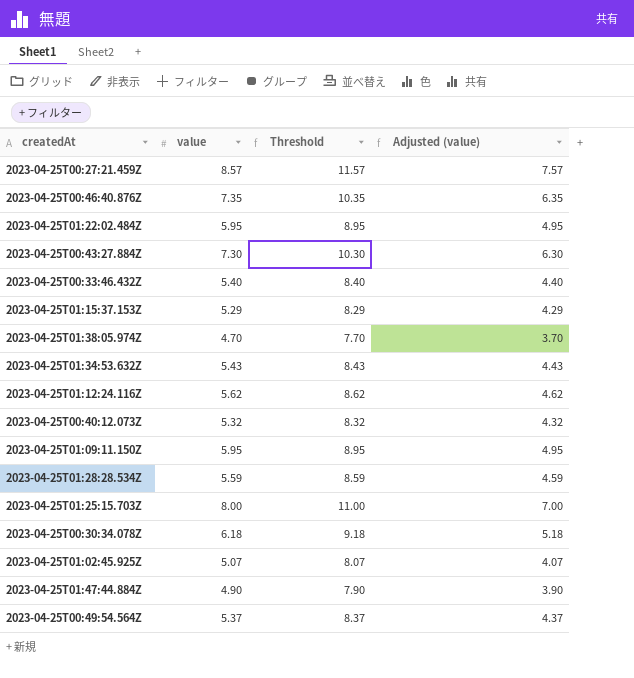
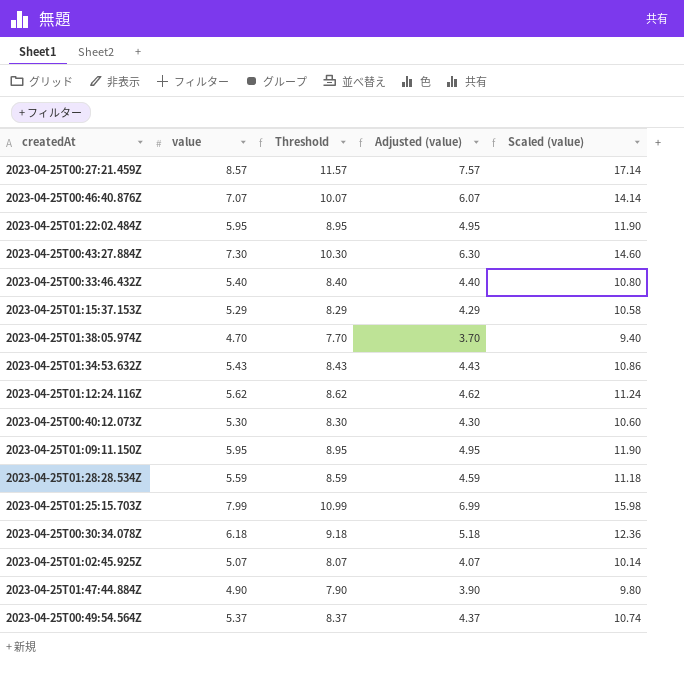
column Scaled (value) | formula: none -> [value] * 2
2023-04-25T00:46:40.876Z | value: 7.35 -> 7.07
2023-04-25T00:46:40.876Z | Threshold: 10.35 -> 10.07
2023-04-25T00:46:40.876Z | Adjusted (value): 6.35 -> 6.07
2023-04-25T00:40:12.073Z | value: 5.32 -> 5.30
2023-04-25T00:40:12.073Z | Threshold: 8.32 -> 8.30
2023-04-25T00:40:12.073Z | Adjusted (value): 4.32 -> 4.30
2023-04-25T01:25:15.703Z | value: 8.00 -> 7.99
2023-04-25T01:25:15.703Z | Threshold: 11.00 -> 10.99
2023-04-25T01:25:15.703Z | Adjusted (value): 7.00 -> 6.99

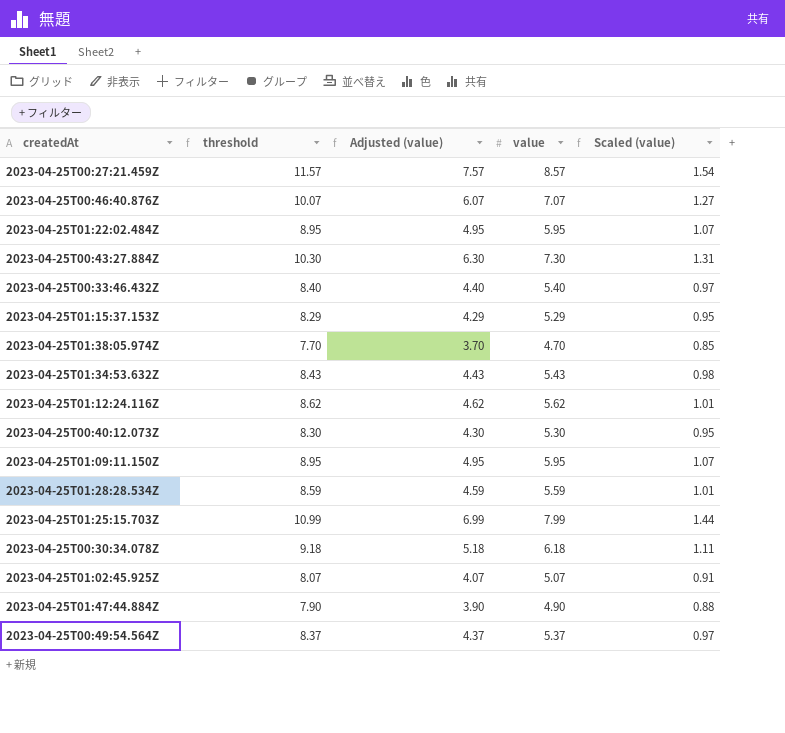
column name: Threshold -> threshold
column value | position: 2 -> 4
column Scaled (value) | formula: [value] * 2 -> [value] * 0.18

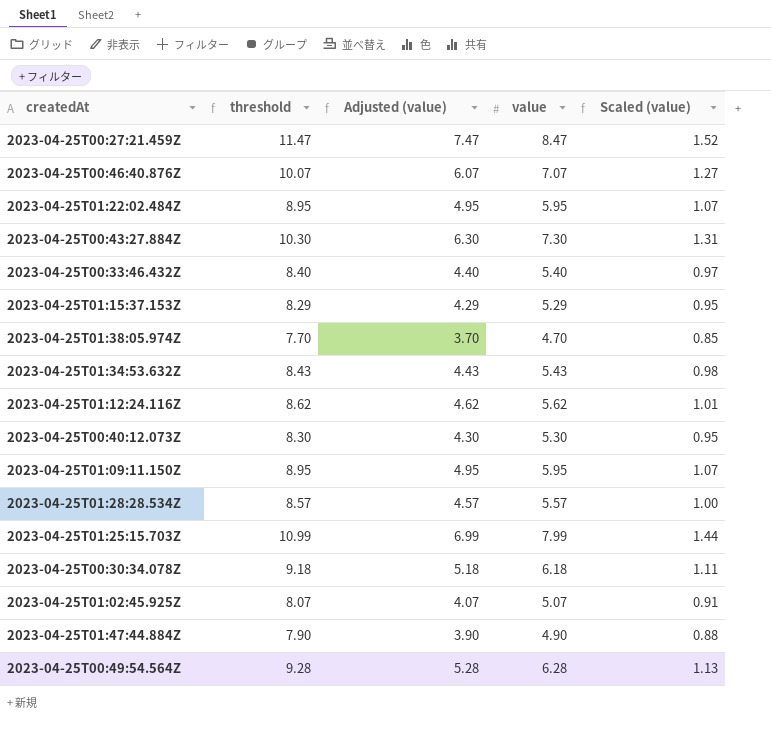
2023-04-25T00:27:21.459Z | threshold: 11.57 -> 11.47
2023-04-25T00:27:21.459Z | Adjusted (value): 7.57 -> 7.47
2023-04-25T00:27:21.459Z | value: 8.57 -> 8.47
2023-04-25T00:27:21.459Z | Scaled (value): 1.54 -> 1.52
2023-04-25T01:28:28.534Z | threshold: 8.59 -> 8.57
2023-04-25T01:28:28.534Z | Adjusted (value): 4.59 -> 4.57
2023-04-25T01:28:28.534Z | value: 5.59 -> 5.57
2023-04-25T01:28:28.534Z | Scaled (value): 1.01 -> 1.00
2023-04-25T00:49:54.564Z | threshold: 8.37 -> 9.28
2023-04-25T00:49:54.564Z | Adjusted (value): 4.37 -> 5.28
2023-04-25T00:49:54.564Z | value: 5.37 -> 6.28
2023-04-25T00:49:54.564Z | Scaled (value): 0.97 -> 1.13

